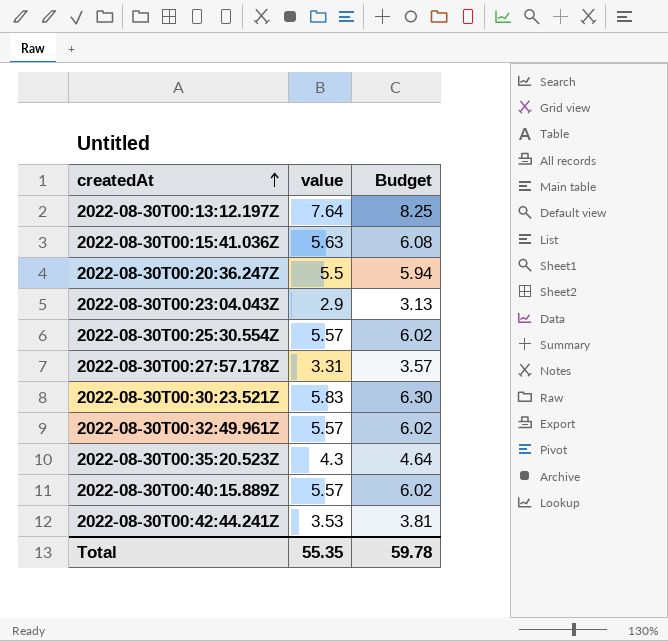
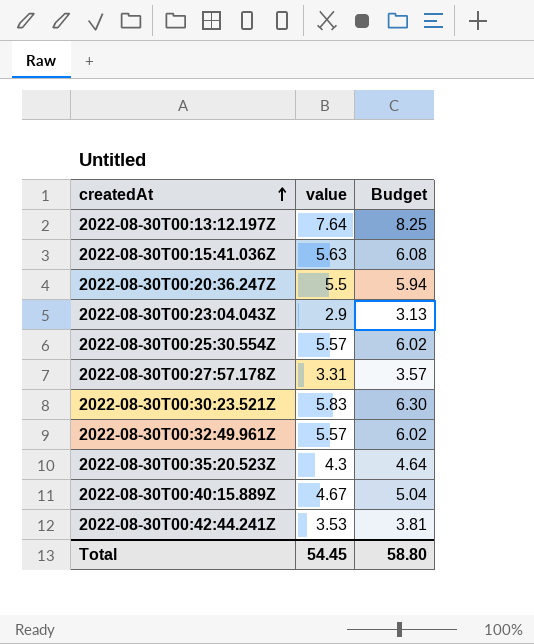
2022-08-30T00:40:15.889Z | value: 5.57 -> 4.67
2022-08-30T00:40:15.889Z | Budget: 6.02 -> 5.04
Total | value: 55.35 -> 54.45
Total | Budget: 59.78 -> 58.80

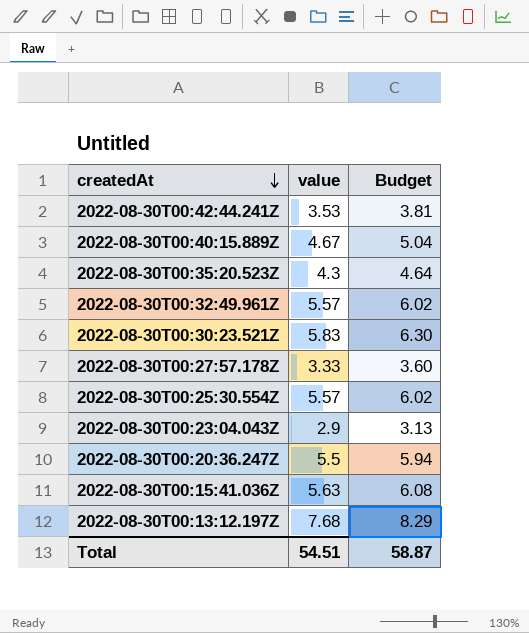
row order: createdAt ascending -> createdAt descending
2022-08-30T00:27:57.178Z | value: 3.31 -> 3.33
2022-08-30T00:27:57.178Z | Budget: 3.57 -> 3.60
2022-08-30T00:13:12.197Z | value: 7.64 -> 7.68
2022-08-30T00:13:12.197Z | Budget: 8.25 -> 8.29
Total | value: 54.45 -> 54.51
Total | Budget: 58.80 -> 58.87

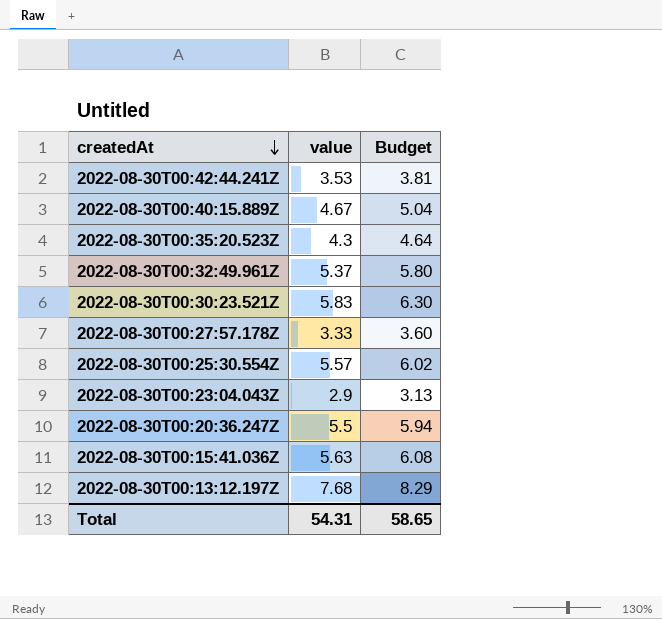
2022-08-30T00:32:49.961Z | value: 5.57 -> 5.37
2022-08-30T00:32:49.961Z | Budget: 6.02 -> 5.80
Total | value: 54.51 -> 54.31
Total | Budget: 58.87 -> 58.65

